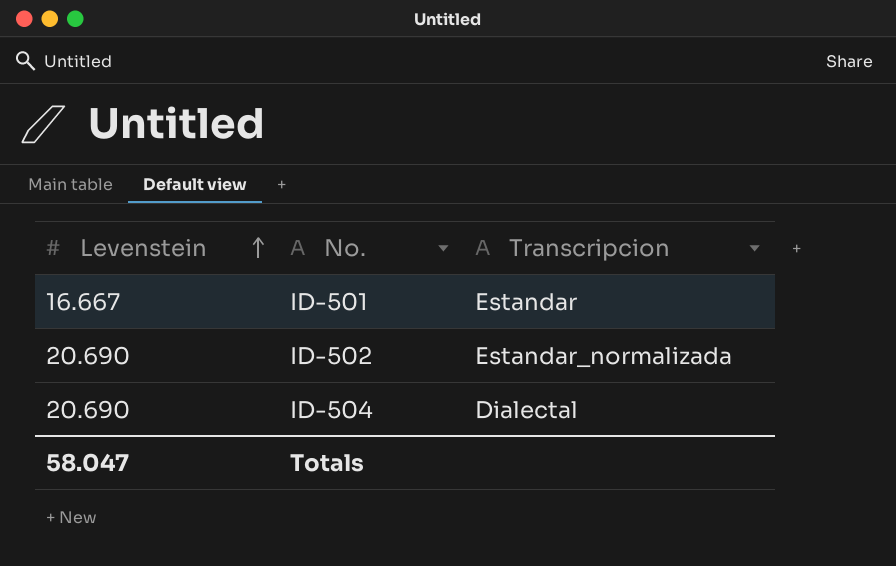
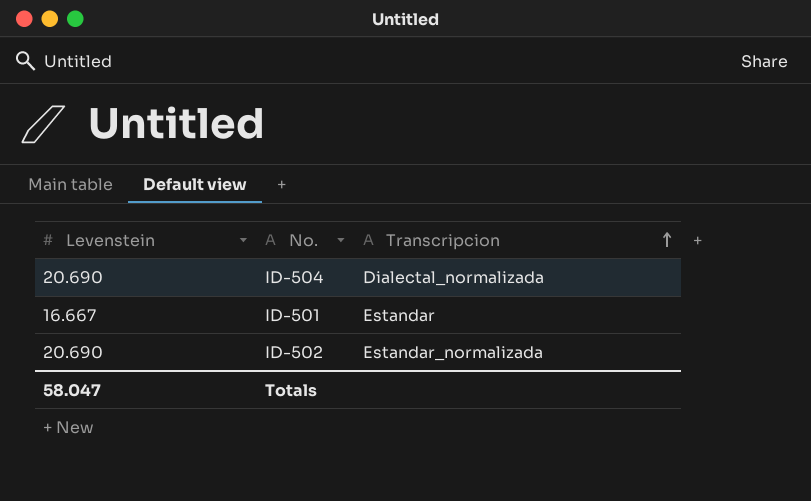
row order: Levenstein ascending -> Transcripcion ascending
ID-504 | Transcripcion: Dialectal -> Dialectal_normalizada

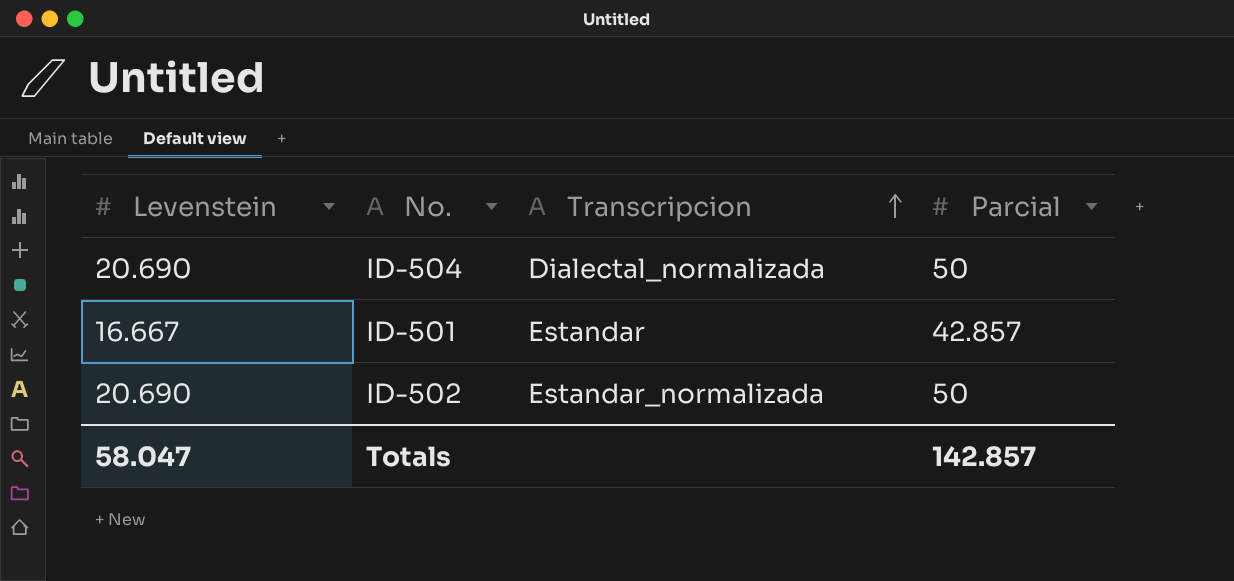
column Parcial | position: none -> 4

